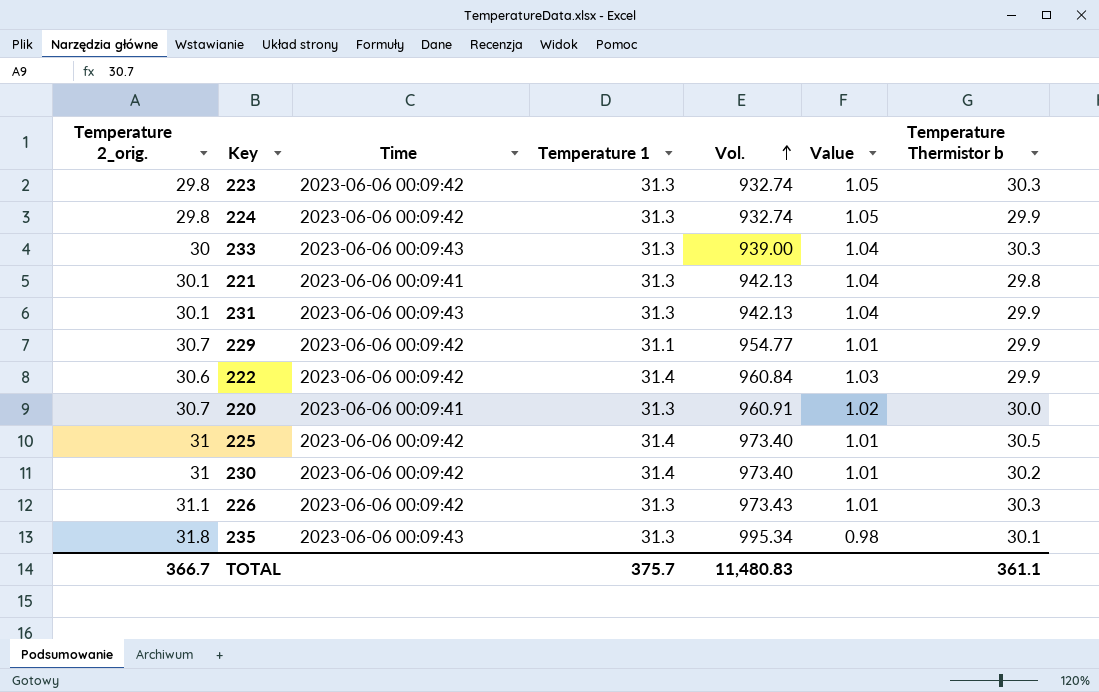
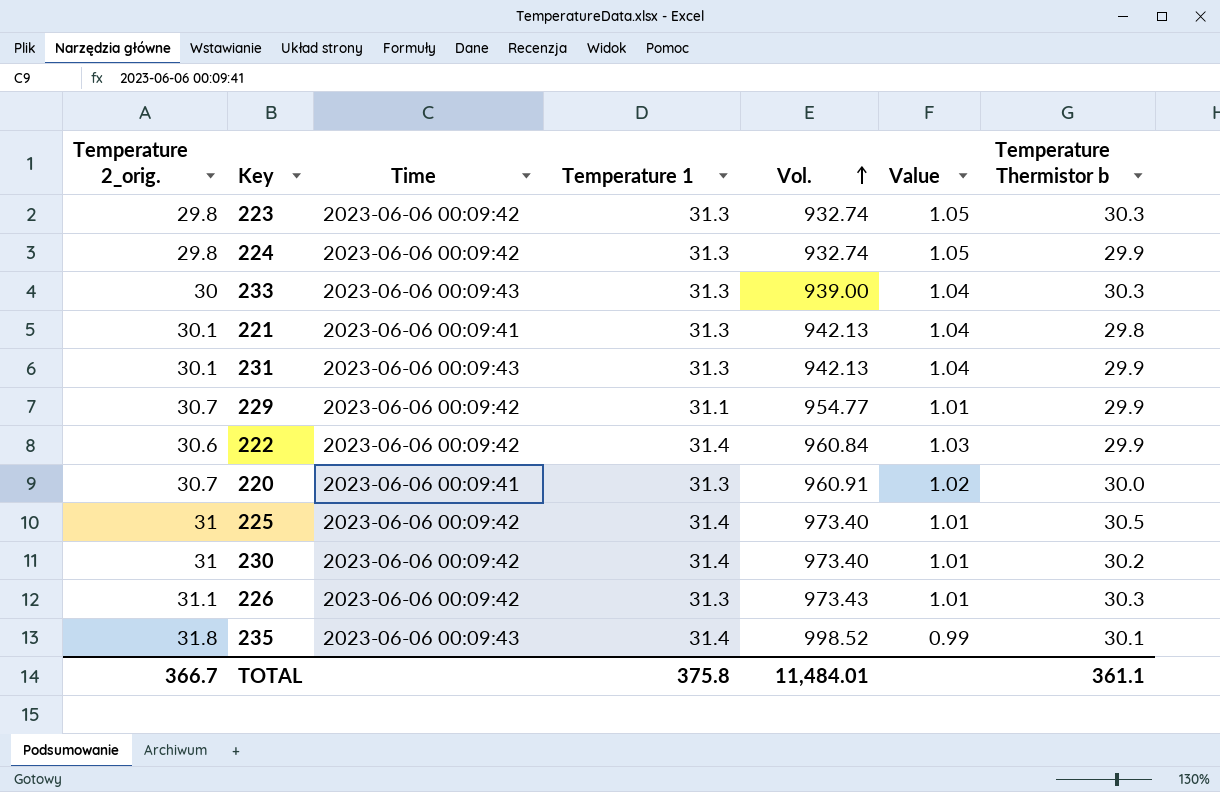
235 | Temperature 1: 31.3 -> 31.4
235 | Vol.: 995.34 -> 998.52
235 | Value: 0.98 -> 0.99
TOTAL | Temperature 1: 375.7 -> 375.8
TOTAL | Vol.: 11,480.83 -> 11,484.01

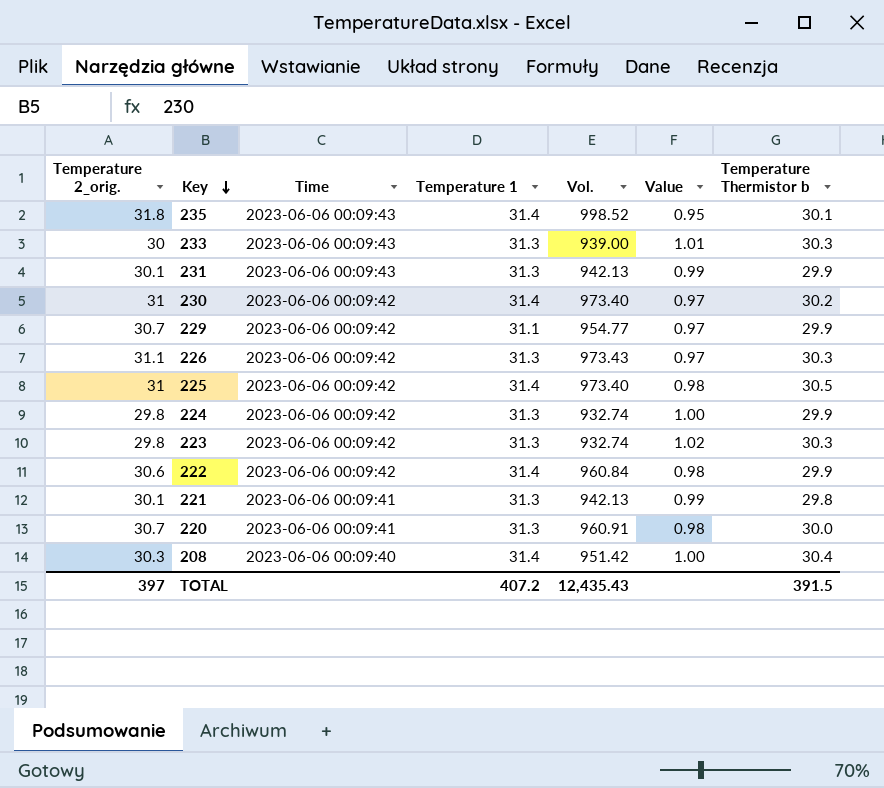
row order: Vol. ascending -> Key descending
column Value | formula: [Temperature 1] / [Temperature 2_orig.] -> [Temperature Thermistor b] / [Temperature 2_orig.]
row 208: none -> 30.3 | 2023-06-06 00:09:40 | 31.4 | 951.42 | 1.00 | 30.4
TOTAL | Temperature 2_orig.: 366.7 -> 397
TOTAL | Temperature 1: 375.8 -> 407.2
TOTAL | Vol.: 11,484.01 -> 12,435.43
TOTAL | Temperature Thermistor b: 361.1 -> 391.5

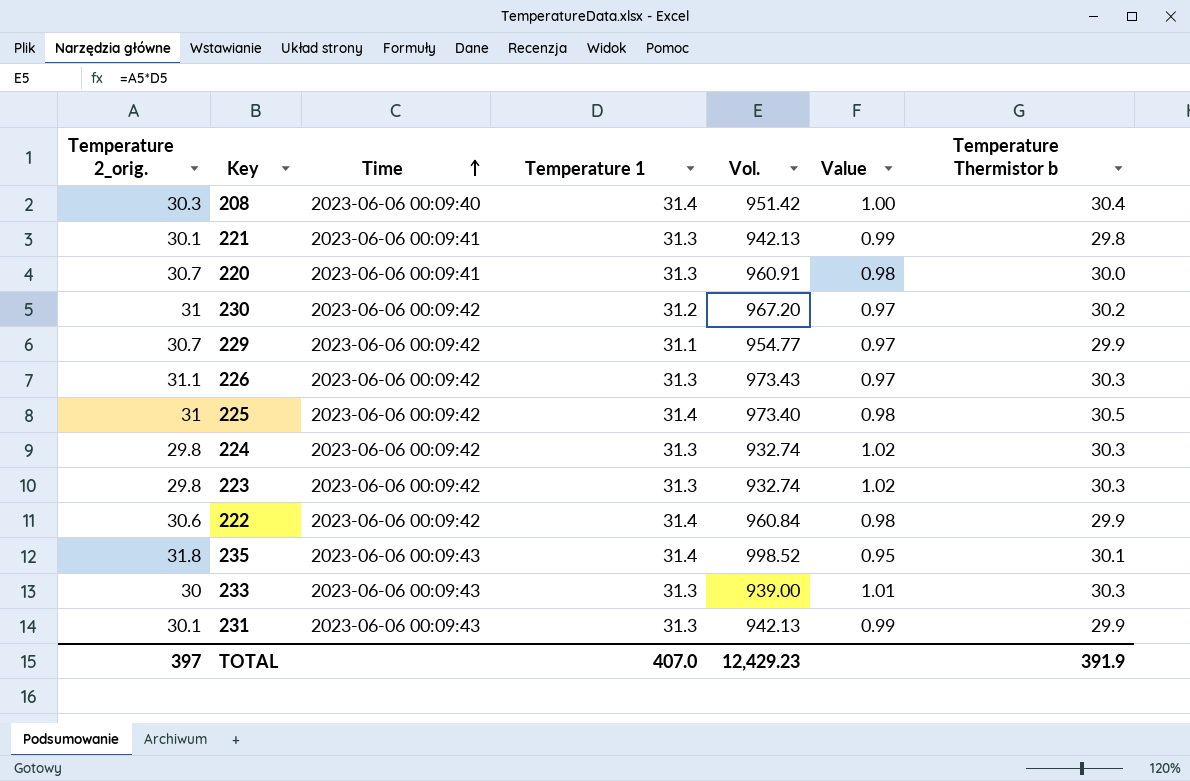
row order: Key descending -> Time ascending
230 | Temperature 1: 31.4 -> 31.2
230 | Vol.: 973.40 -> 967.20
224 | Value: 1.00 -> 1.02
224 | Temperature Thermistor b: 29.9 -> 30.3
TOTAL | Temperature 1: 407.2 -> 407.0
TOTAL | Vol.: 12,435.43 -> 12,429.23
TOTAL | Temperature Thermistor b: 391.5 -> 391.9

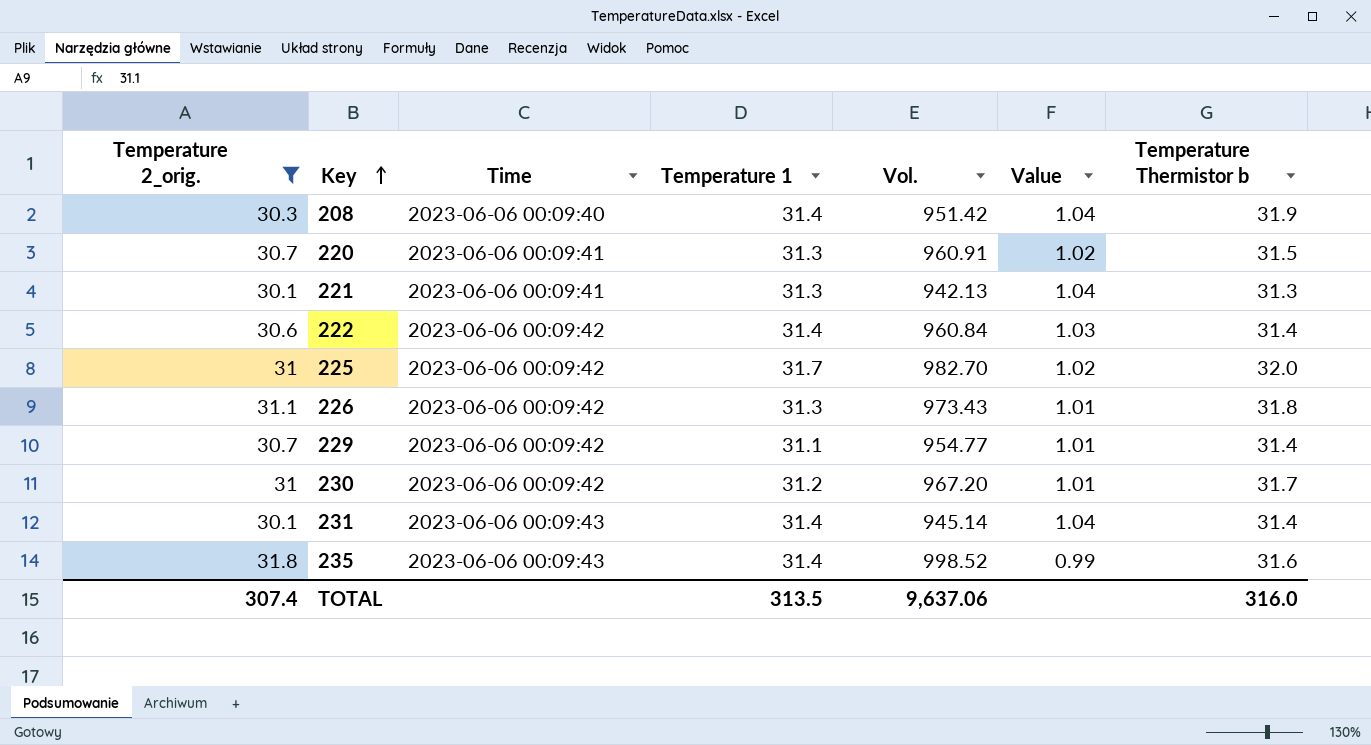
filter: none -> Temperature 2_orig. >= 30.1
row order: Time ascending -> Key ascending
column Value | formula: [Temperature Thermistor b] / [Temperature 2_orig.] -> [Temperature 1] / [Temperature 2_orig.]
208 | Temperature Thermistor b: 30.4 -> 31.9
220 | Temperature Thermistor b: 30.0 -> 31.5
221 | Temperature Thermistor b: 29.8 -> 31.3
222 | Temperature Thermistor b: 29.9 -> 31.4
225 | Temperature 1: 31.4 -> 31.7
225 | Vol.: 973.40 -> 982.70
225 | Temperature Thermistor b: 30.5 -> 32.0
226 | Temperature Thermistor b: 30.3 -> 31.8
229 | Temperature Thermistor b: 29.9 -> 31.4
230 | Temperature Thermistor b: 30.2 -> 31.7
231 | Temperature 1: 31.3 -> 31.4
231 | Vol.: 942.13 -> 945.14
231 | Temperature Thermistor b: 29.9 -> 31.4
235 | Temperature Thermistor b: 30.1 -> 31.6
TOTAL | Temperature 2_orig.: 397 -> 307.4
TOTAL | Temperature 1: 407.0 -> 313.5
TOTAL | Vol.: 12,429.23 -> 9,637.06
TOTAL | Temperature Thermistor b: 391.9 -> 316.0

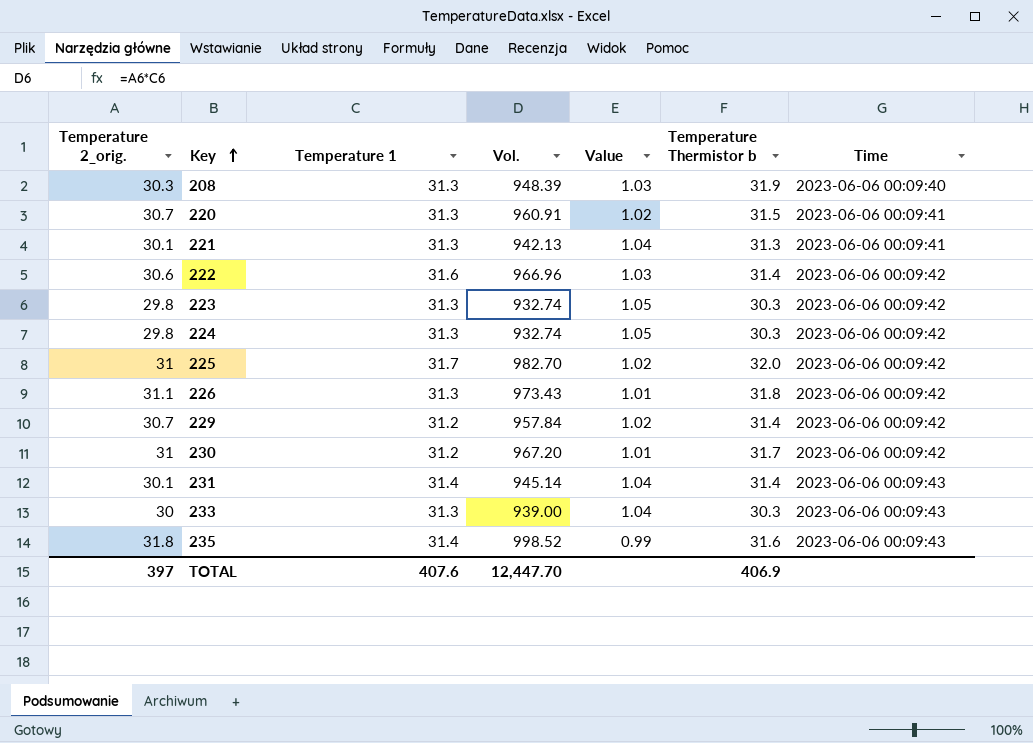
filter: Temperature 2_orig. >= 30.1 -> none
column Time | position: 3 -> 7
208 | Temperature 1: 31.4 -> 31.3
208 | Vol.: 951.42 -> 948.39
208 | Value: 1.04 -> 1.03
222 | Temperature 1: 31.4 -> 31.6
222 | Vol.: 960.84 -> 966.96
229 | Temperature 1: 31.1 -> 31.2
229 | Vol.: 954.77 -> 957.84
229 | Value: 1.01 -> 1.02
TOTAL | Temperature 2_orig.: 307.4 -> 397
TOTAL | Temperature 1: 313.5 -> 407.6
TOTAL | Vol.: 9,637.06 -> 12,447.70
TOTAL | Temperature Thermistor b: 316.0 -> 406.9

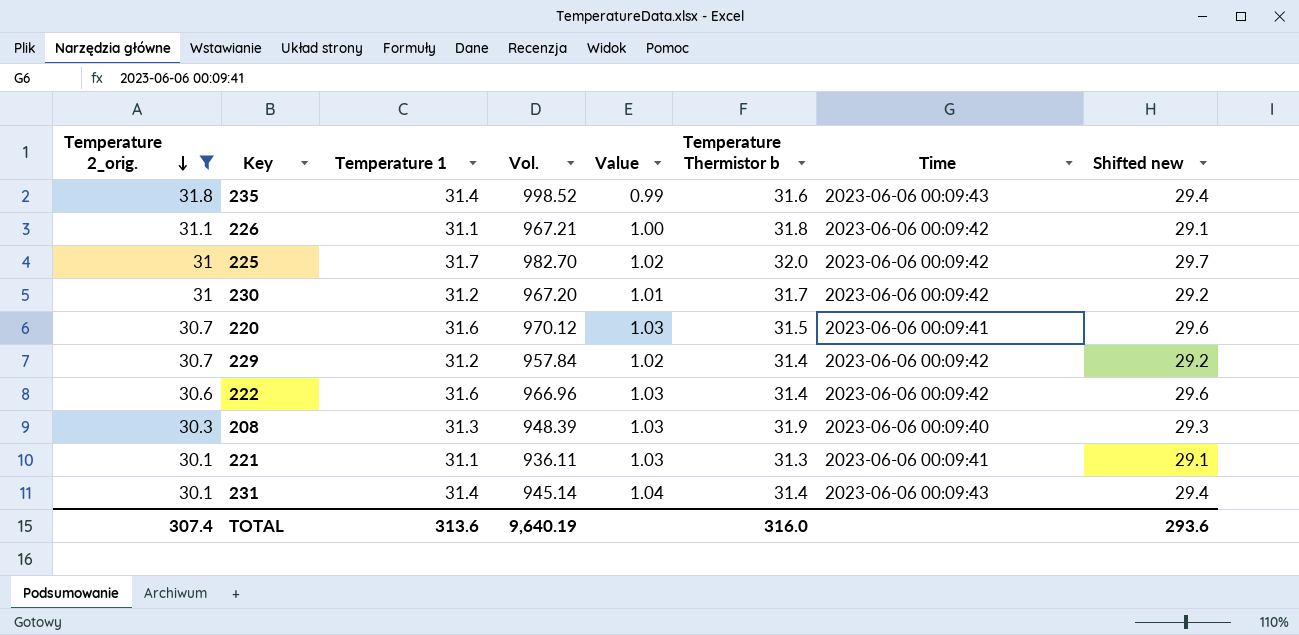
filter: none -> Temperature 2_orig. >= 30.1
row order: Key ascending -> Temperature 2_orig. descending
column Shifted new | formula: none -> [Temperature 1] - 2
226 | Temperature 1: 31.3 -> 31.1
226 | Vol.: 973.43 -> 967.21
226 | Value: 1.01 -> 1.00
220 | Temperature 1: 31.3 -> 31.6
220 | Vol.: 960.91 -> 970.12
220 | Value: 1.02 -> 1.03
221 | Temperature 1: 31.3 -> 31.1
221 | Vol.: 942.13 -> 936.11
221 | Value: 1.04 -> 1.03
TOTAL | Temperature 2_orig.: 397 -> 307.4
TOTAL | Temperature 1: 407.6 -> 313.6
TOTAL | Vol.: 12,447.70 -> 9,640.19
TOTAL | Temperature Thermistor b: 406.9 -> 316.0

